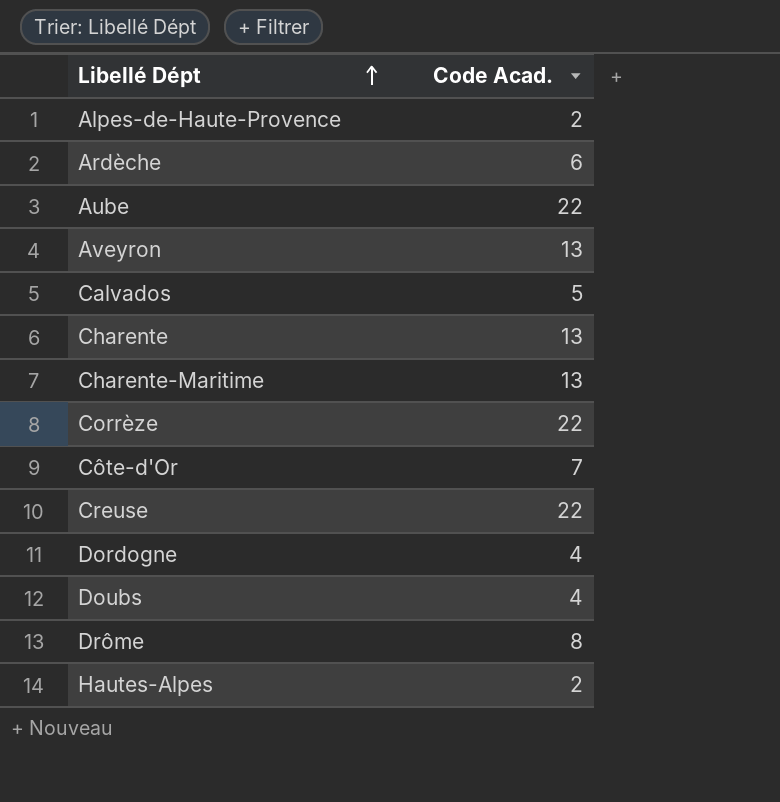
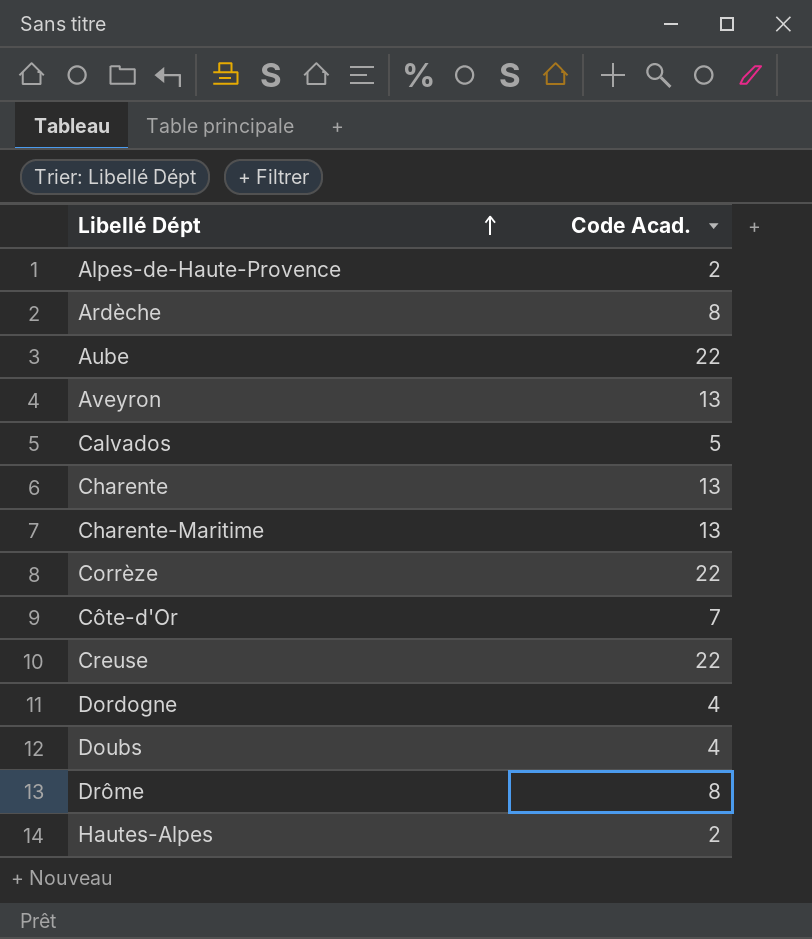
Ardèche | Code Acad.: 6 -> 8

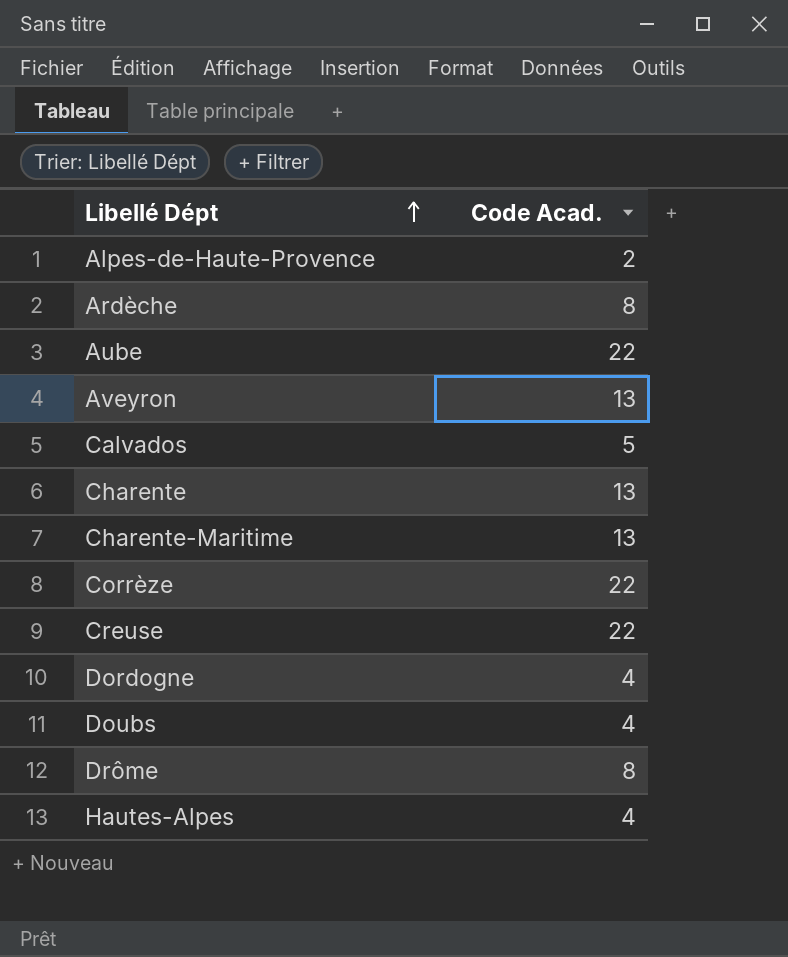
row Côte-d'Or: 7 -> none
Hautes-Alpes | Code Acad.: 2 -> 4

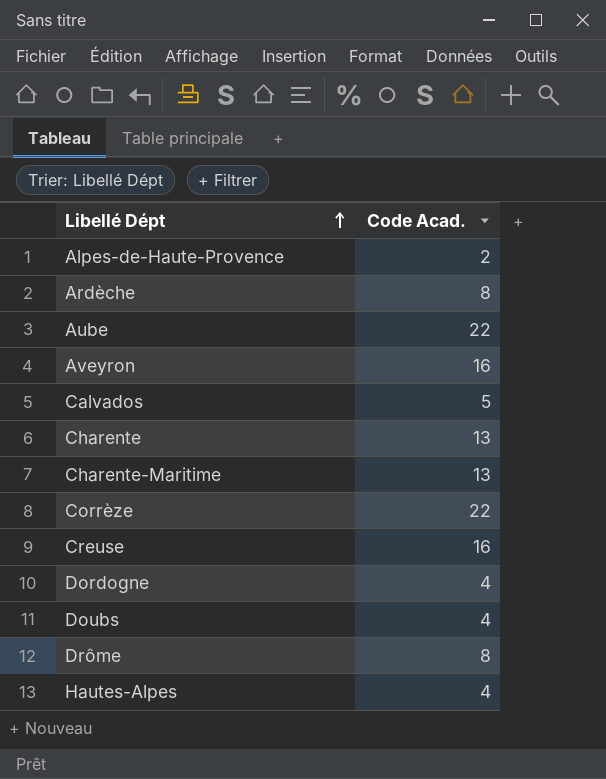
Aveyron | Code Acad.: 13 -> 16
Creuse | Code Acad.: 22 -> 16

